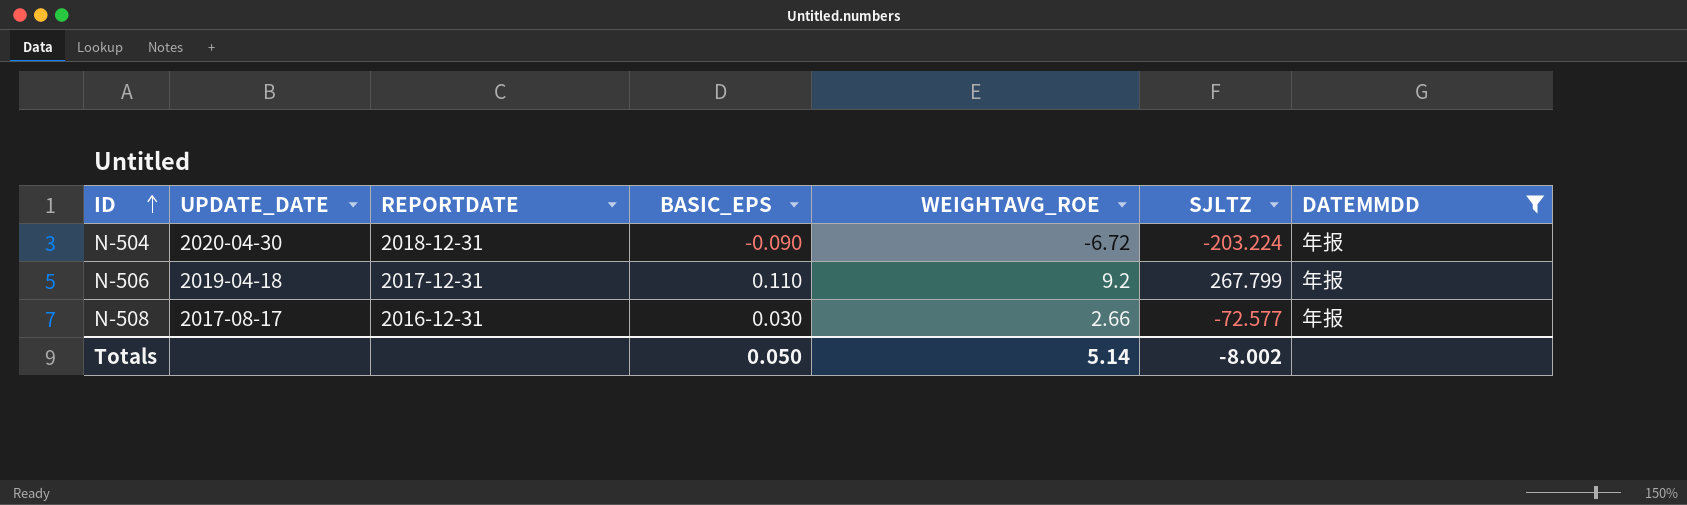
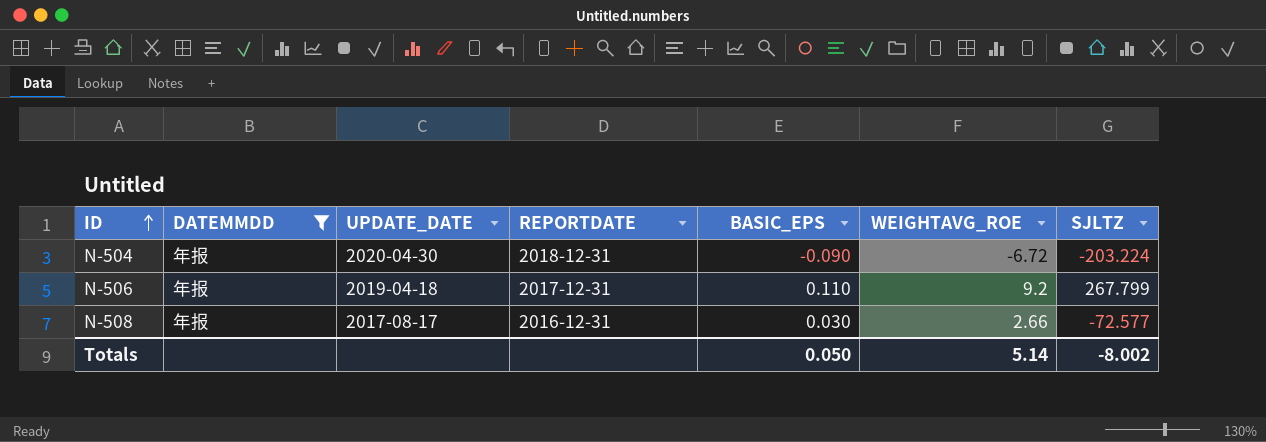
column DATEMMDD | position: 7 -> 2

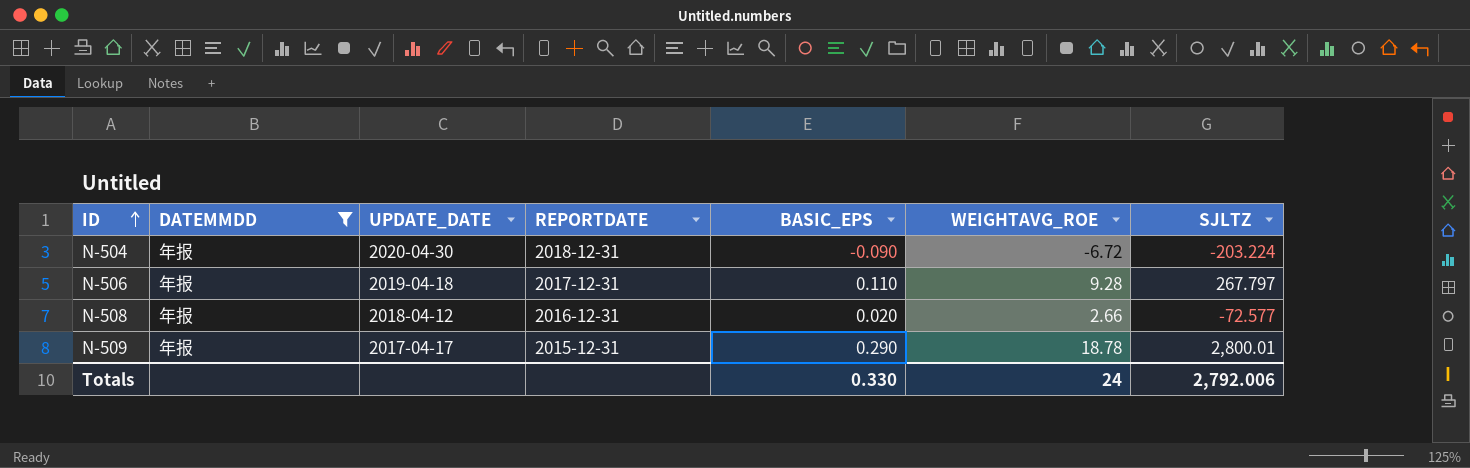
N-506 | WEIGHTAVG_ROE: 9.2 -> 9.28
N-506 | SJLTZ: 267.799 -> 267.797
N-508 | UPDATE_DATE: 2017-08-17 -> 2018-04-12
N-508 | BASIC_EPS: 0.030 -> 0.020
row N-509: none -> 年报 | 2017-04-17 | 2015-12-31 | 0.290 | 18.78 | 2,800.01
Totals | BASIC_EPS: 0.050 -> 0.330
Totals | WEIGHTAVG_ROE: 5.14 -> 24
Totals | SJLTZ: -8.002 -> 2,792.006

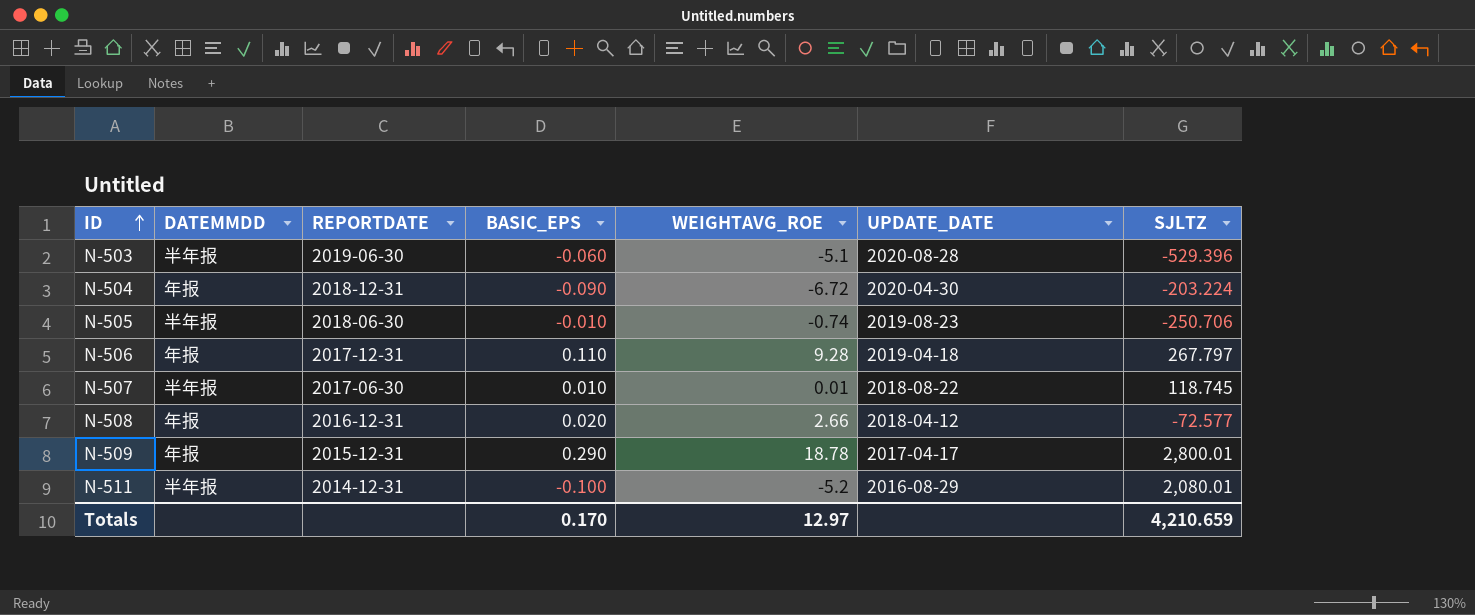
filter: DATEMMDD = 年报 -> none
column UPDATE_DATE | position: 3 -> 6
Totals | BASIC_EPS: 0.330 -> 0.170
Totals | WEIGHTAVG_ROE: 24 -> 12.97
Totals | SJLTZ: 2,792.006 -> 4,210.659

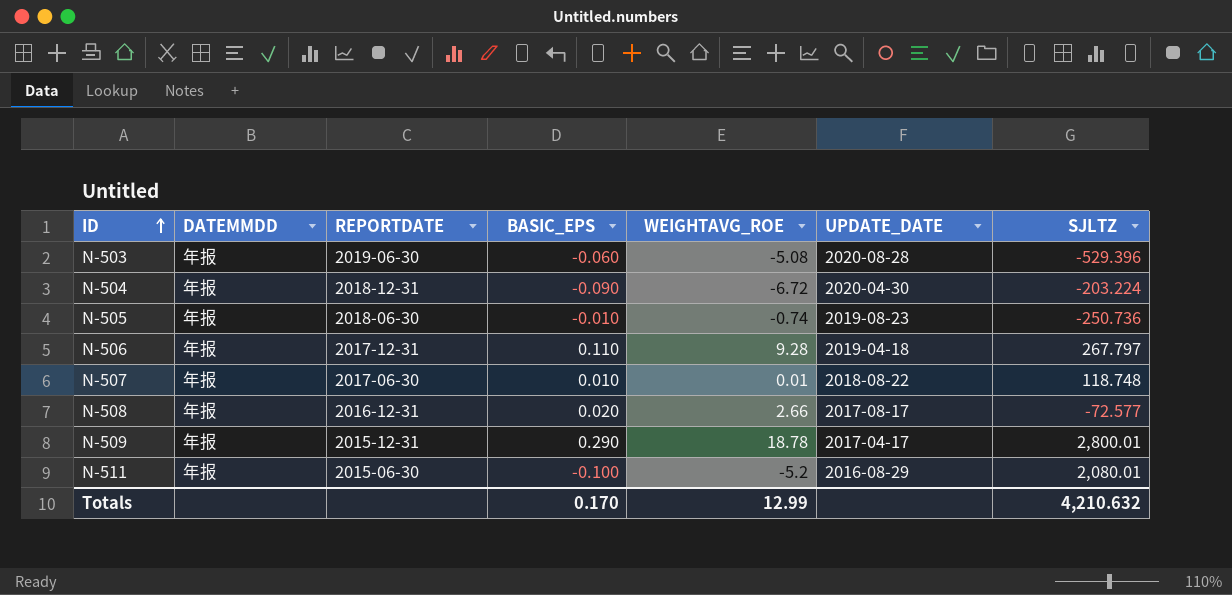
N-503 | DATEMMDD: 半年报 -> 年报
N-503 | WEIGHTAVG_ROE: -5.1 -> -5.08
N-505 | DATEMMDD: 半年报 -> 年报
N-505 | SJLTZ: -250.706 -> -250.736
N-507 | DATEMMDD: 半年报 -> 年报
N-507 | SJLTZ: 118.745 -> 118.748
N-508 | UPDATE_DATE: 2018-04-12 -> 2017-08-17
N-511 | DATEMMDD: 半年报 -> 年报
N-511 | REPORTDATE: 2014-12-31 -> 2015-06-30
Totals | WEIGHTAVG_ROE: 12.97 -> 12.99
Totals | SJLTZ: 4,210.659 -> 4,210.632

